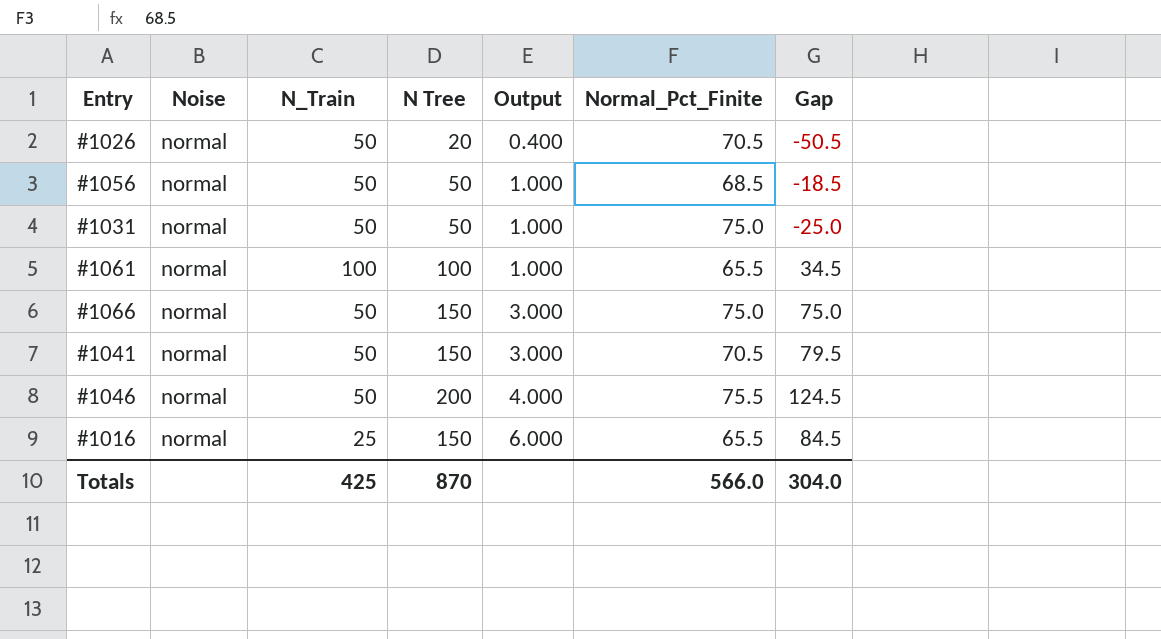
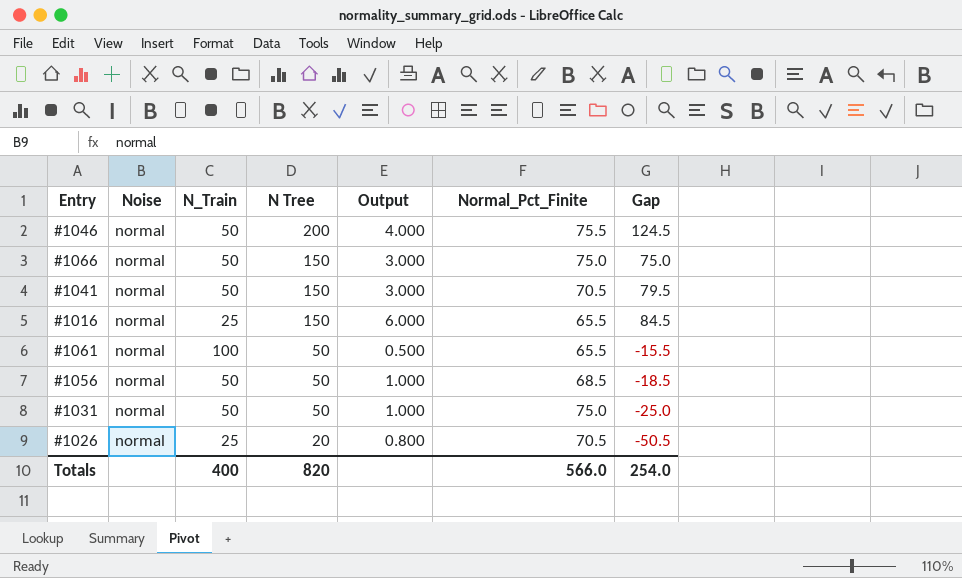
row order: Output ascending -> N Tree descending
#1061 | N Tree: 100 -> 50
#1061 | Output: 1.000 -> 0.500
#1061 | Gap: 34.5 -> -15.5
#1026 | N_Train: 50 -> 25
#1026 | Output: 0.400 -> 0.800
Totals | N_Train: 425 -> 400
Totals | N Tree: 870 -> 820
Totals | Gap: 304.0 -> 254.0

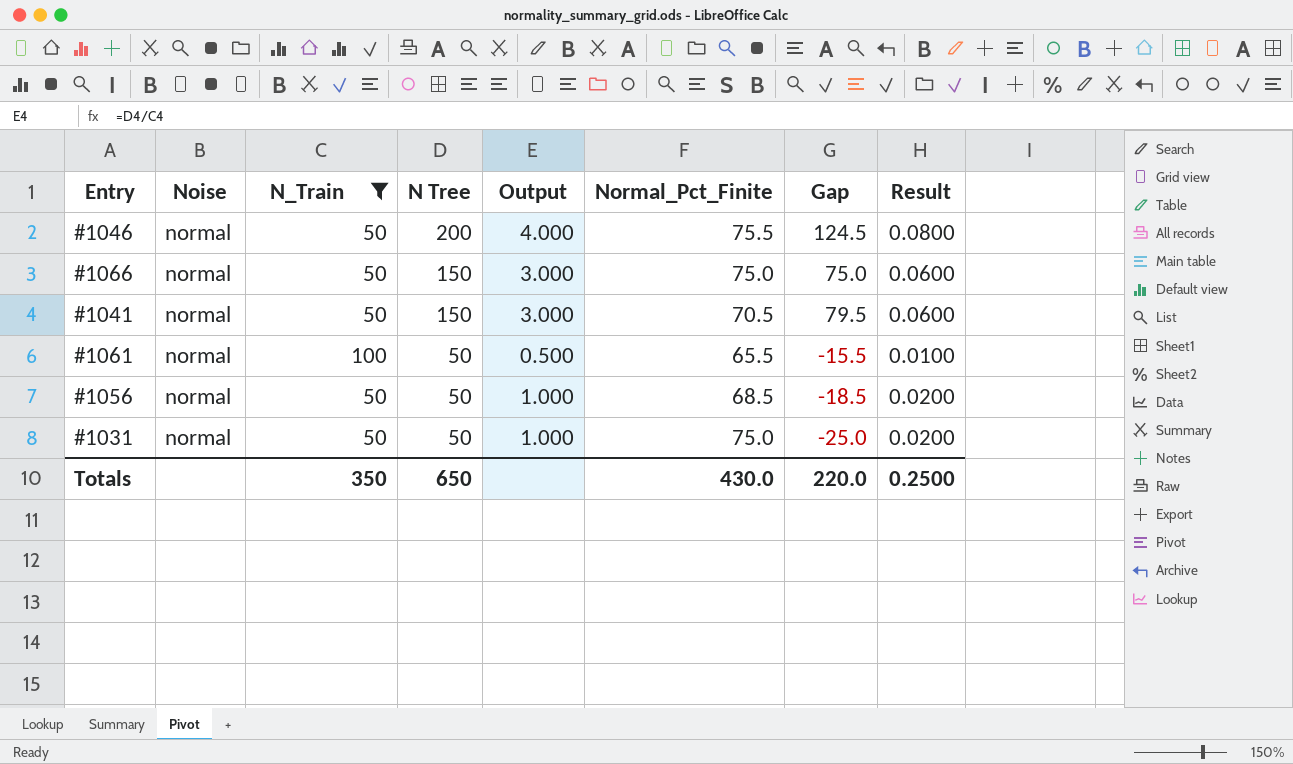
filter: none -> N_Train != 25
column Result | formula: none -> [Output] * 0.02
Totals | N_Train: 400 -> 350
Totals | N Tree: 820 -> 650
Totals | Normal_Pct_Finite: 566.0 -> 430.0
Totals | Gap: 254.0 -> 220.0

